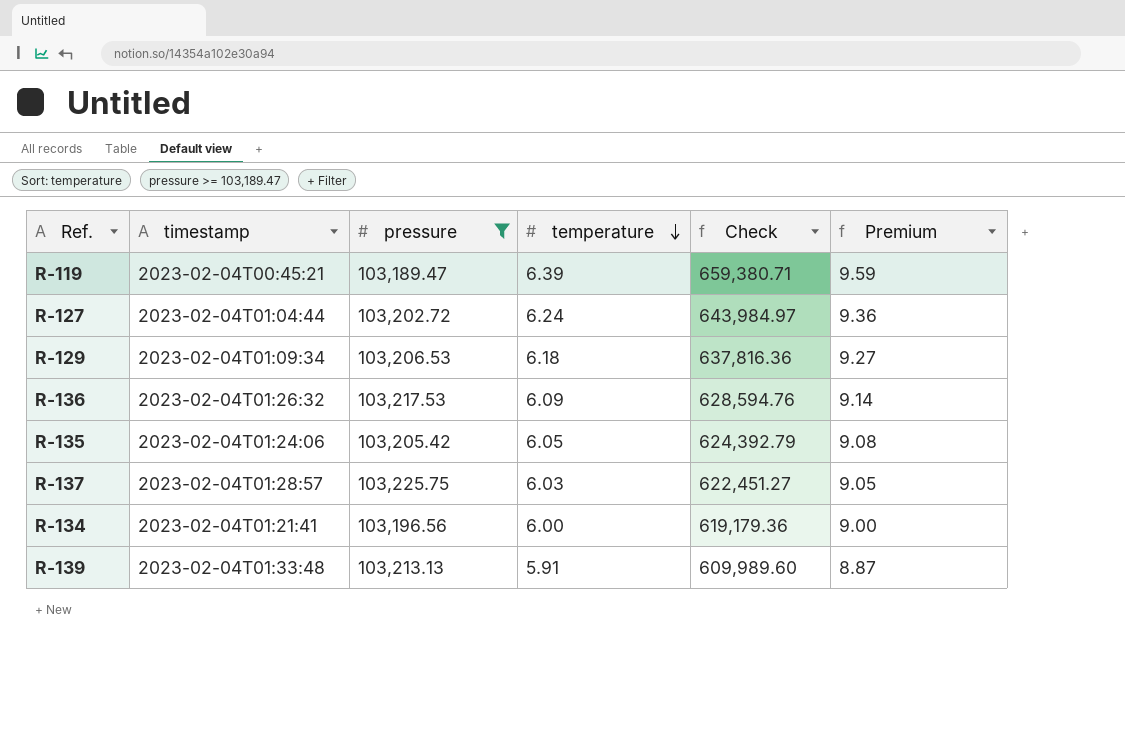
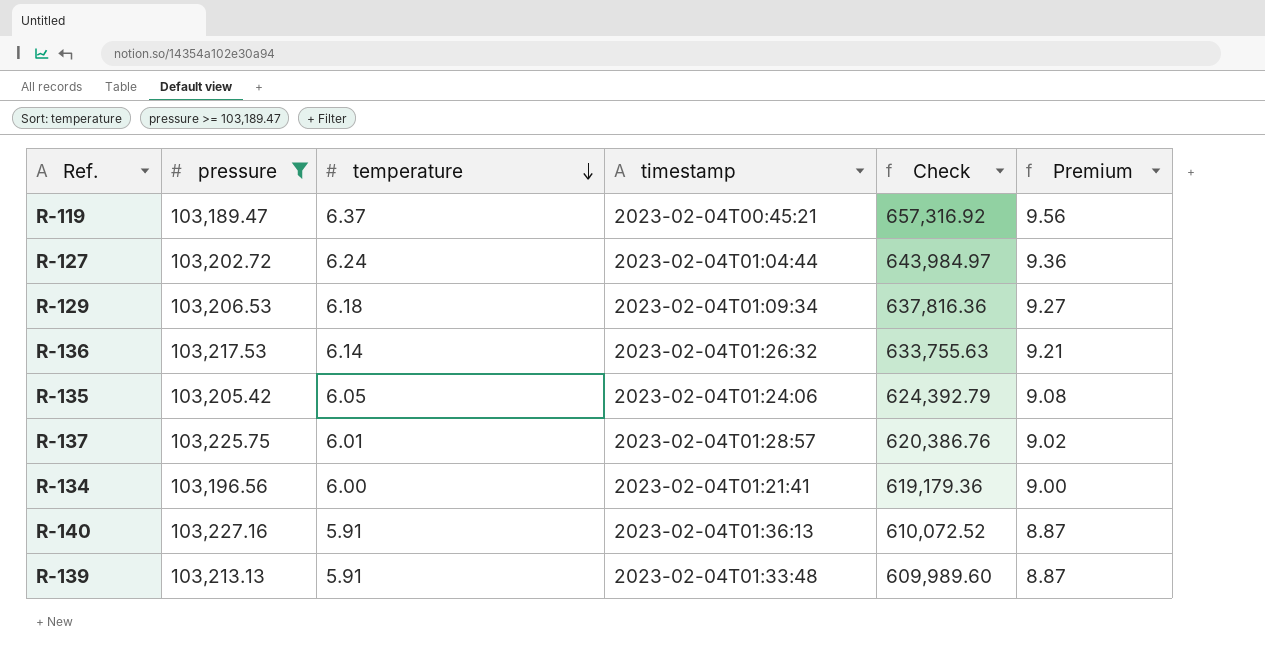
column timestamp | position: 2 -> 4
R-119 | temperature: 6.39 -> 6.37
R-119 | Check: 659,380.71 -> 657,316.92
R-119 | Premium: 9.59 -> 9.56
R-136 | temperature: 6.09 -> 6.14
R-136 | Check: 628,594.76 -> 633,755.63
R-136 | Premium: 9.14 -> 9.21
R-137 | temperature: 6.03 -> 6.01
R-137 | Check: 622,451.27 -> 620,386.76
R-137 | Premium: 9.05 -> 9.02
row R-140: none -> 103,227.16 | 5.91 | 2023-02-04T01:36:13 | 610,072.52 | 8.87

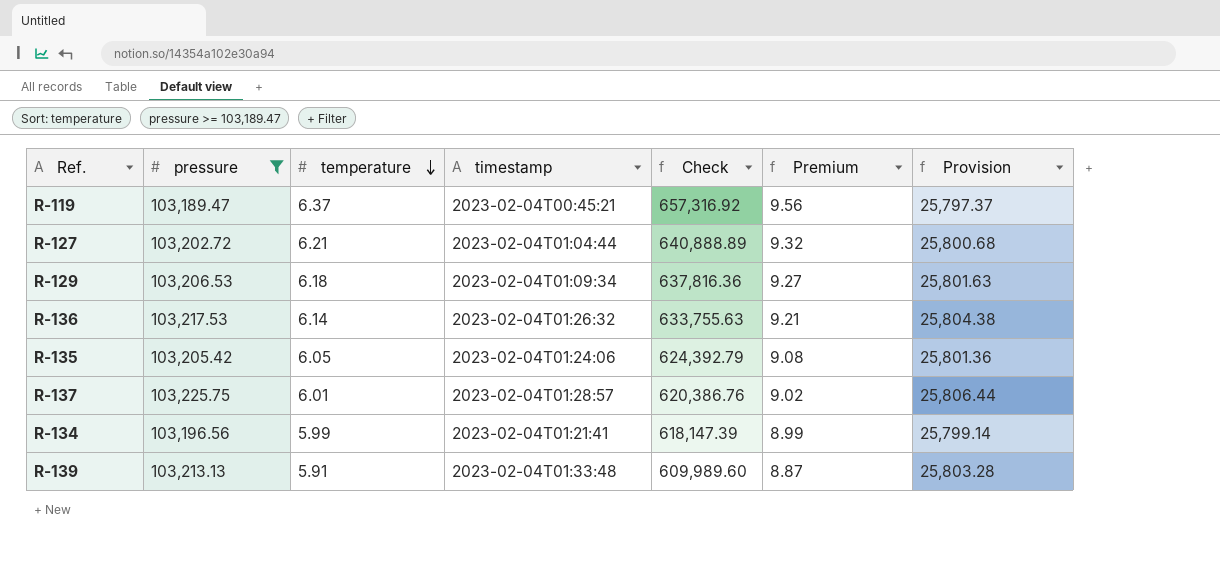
column Provision | formula: none -> [pressure] * 0.25
row R-140: 103,227.16 | 5.91 | 2023-02-04T01:36:13 | 610,072.52 | 8.87 -> none
R-127 | temperature: 6.24 -> 6.21
R-127 | Check: 643,984.97 -> 640,888.89
R-127 | Premium: 9.36 -> 9.32
R-134 | temperature: 6.00 -> 5.99
R-134 | Check: 619,179.36 -> 618,147.39
R-134 | Premium: 9.00 -> 8.99

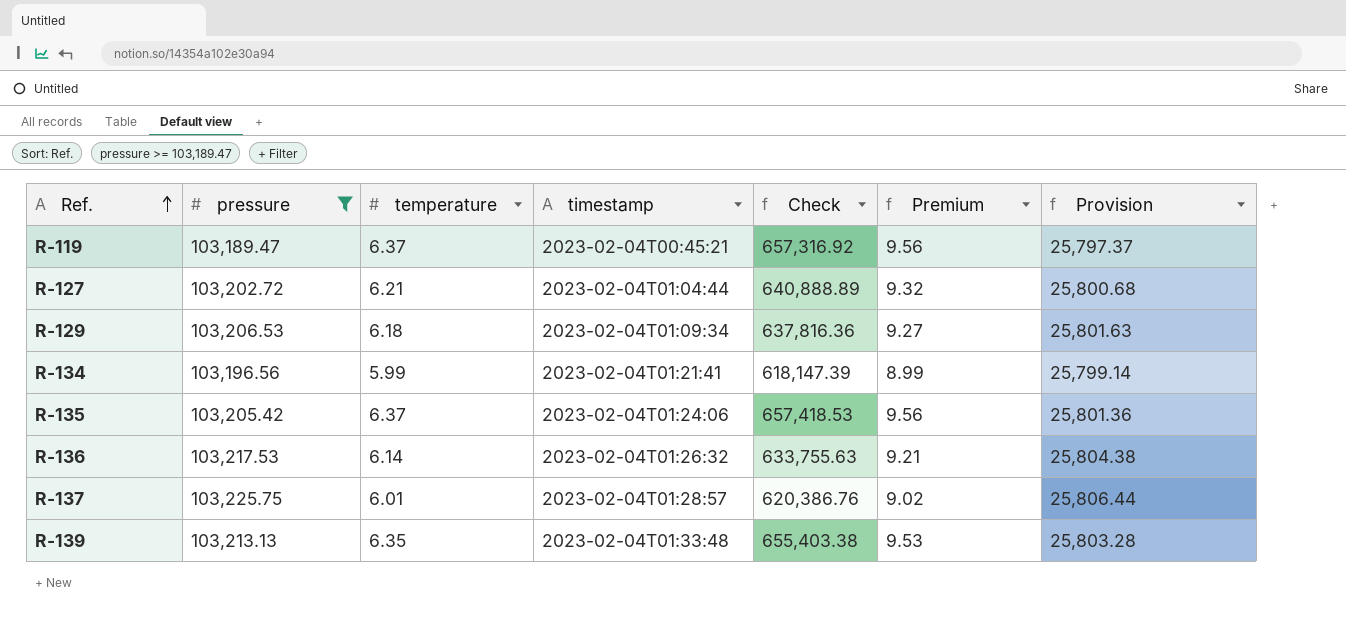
row order: temperature descending -> Ref. ascending
R-135 | temperature: 6.05 -> 6.37
R-135 | Check: 624,392.79 -> 657,418.53
R-135 | Premium: 9.08 -> 9.56
R-139 | temperature: 5.91 -> 6.35
R-139 | Check: 609,989.60 -> 655,403.38
R-139 | Premium: 8.87 -> 9.53

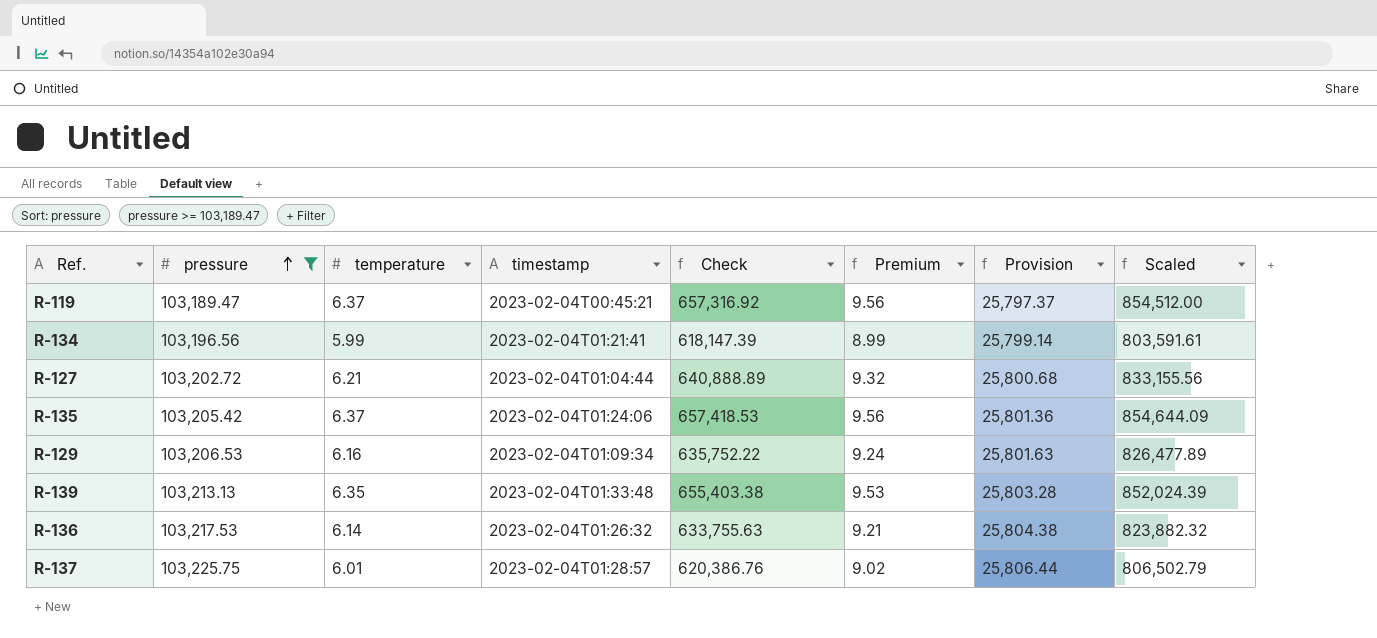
row order: Ref. ascending -> pressure ascending
column Scaled | formula: none -> [Check] * 1.3
R-129 | temperature: 6.18 -> 6.16
R-129 | Check: 637,816.36 -> 635,752.22
R-129 | Premium: 9.27 -> 9.24

